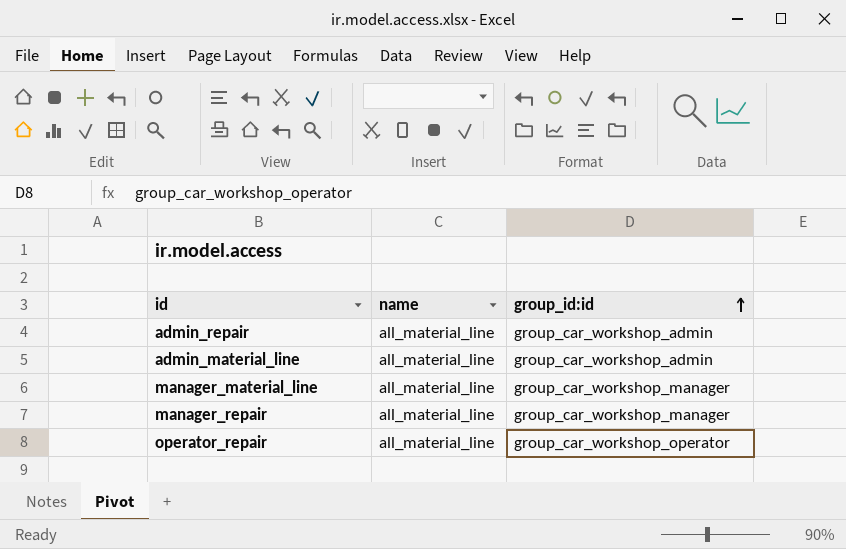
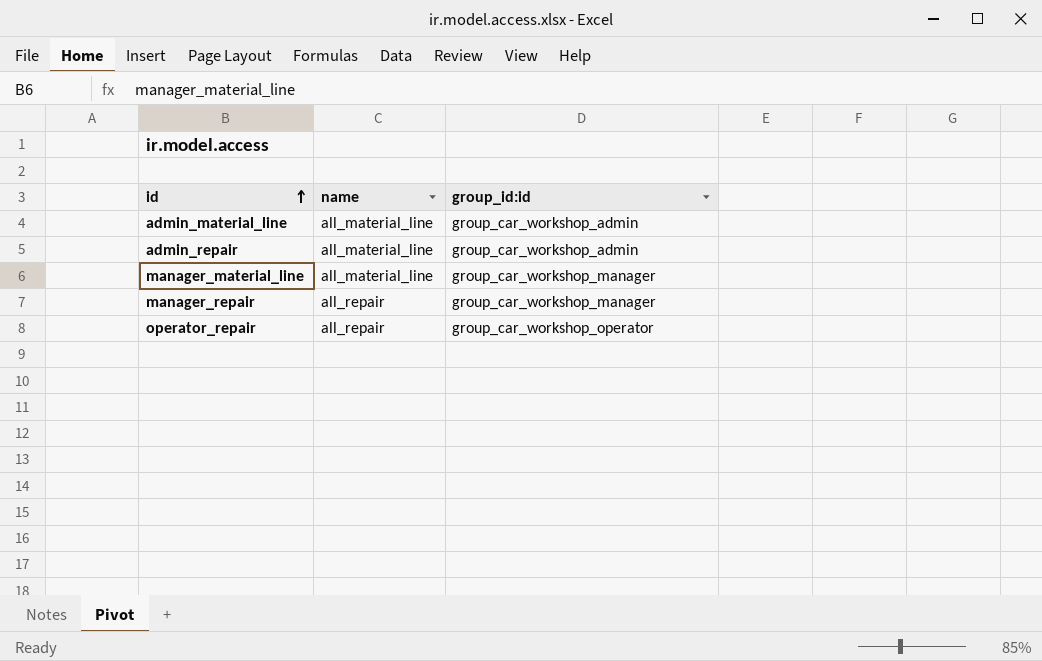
row order: group_id:id ascending -> id ascending
manager_repair | name: all_material_line -> all_repair
operator_repair | name: all_material_line -> all_repair

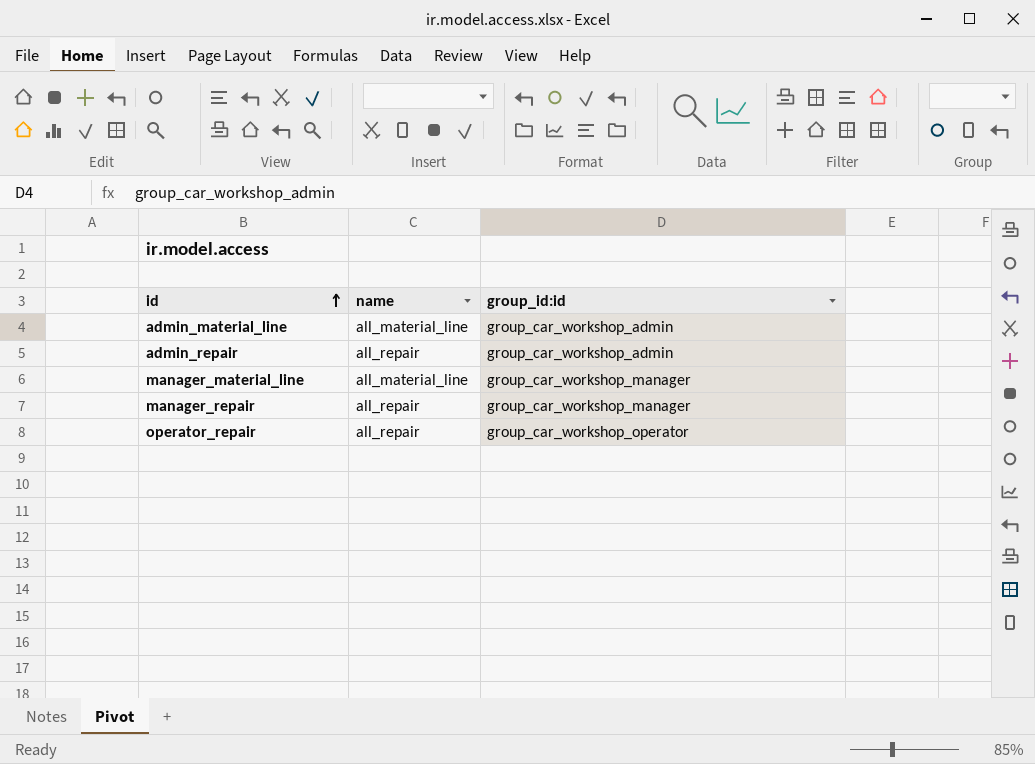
admin_repair | name: all_material_line -> all_repair

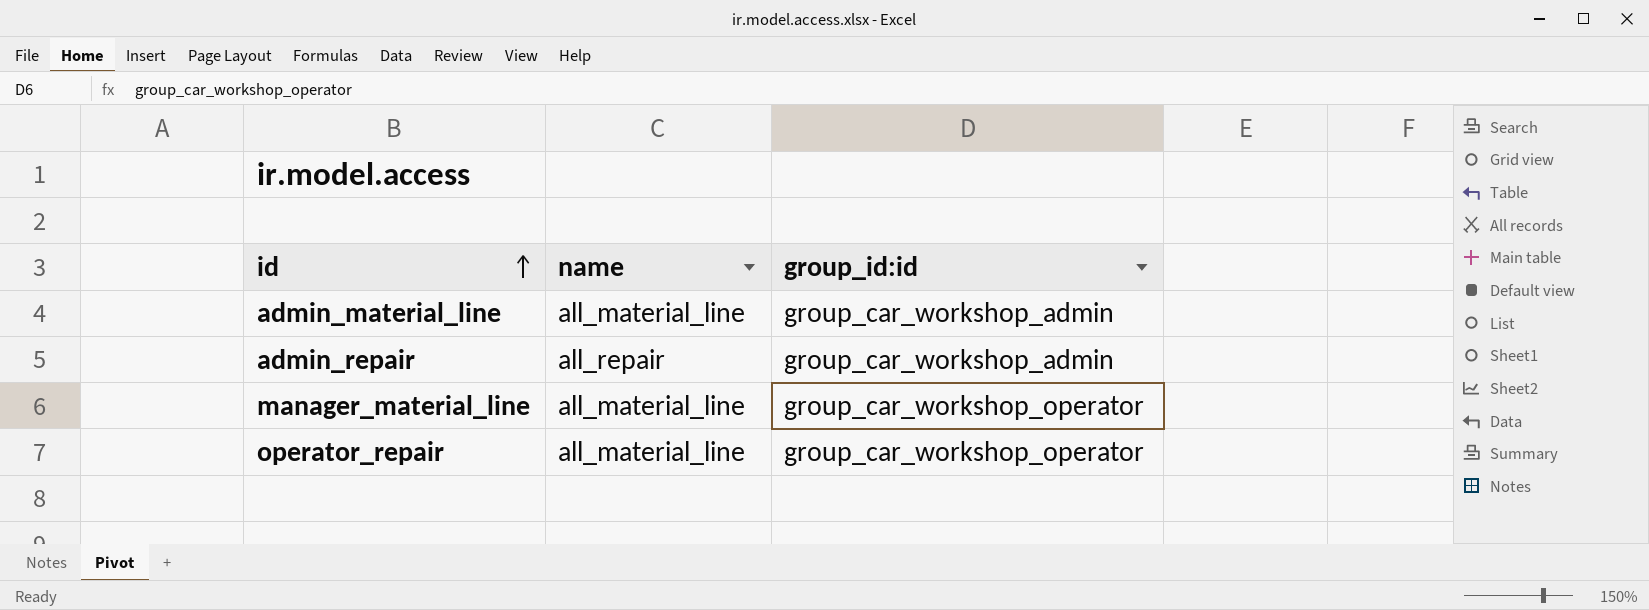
row manager_repair: all_repair | group_car_workshop_manager -> none
manager_material_line | group_id:id: group_car_workshop_manager -> group_car_workshop_operator
operator_repair | name: all_repair -> all_material_line

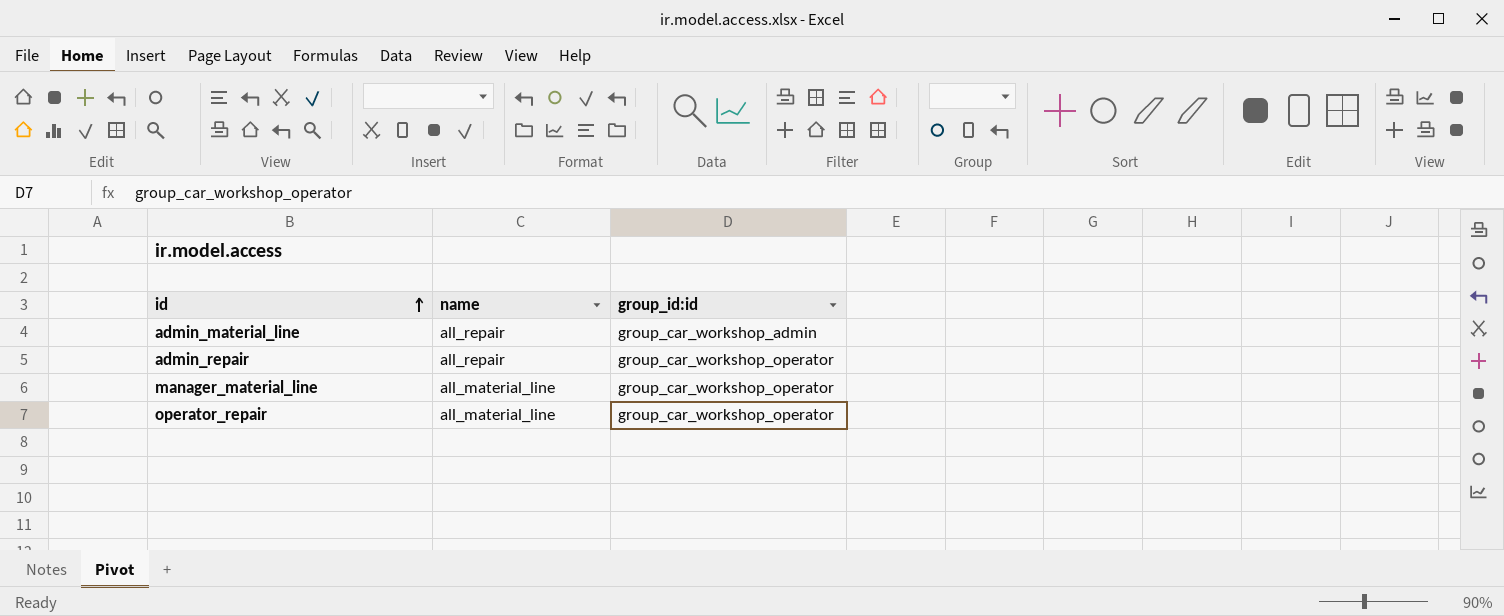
admin_material_line | name: all_material_line -> all_repair
admin_repair | group_id:id: group_car_workshop_admin -> group_car_workshop_operator

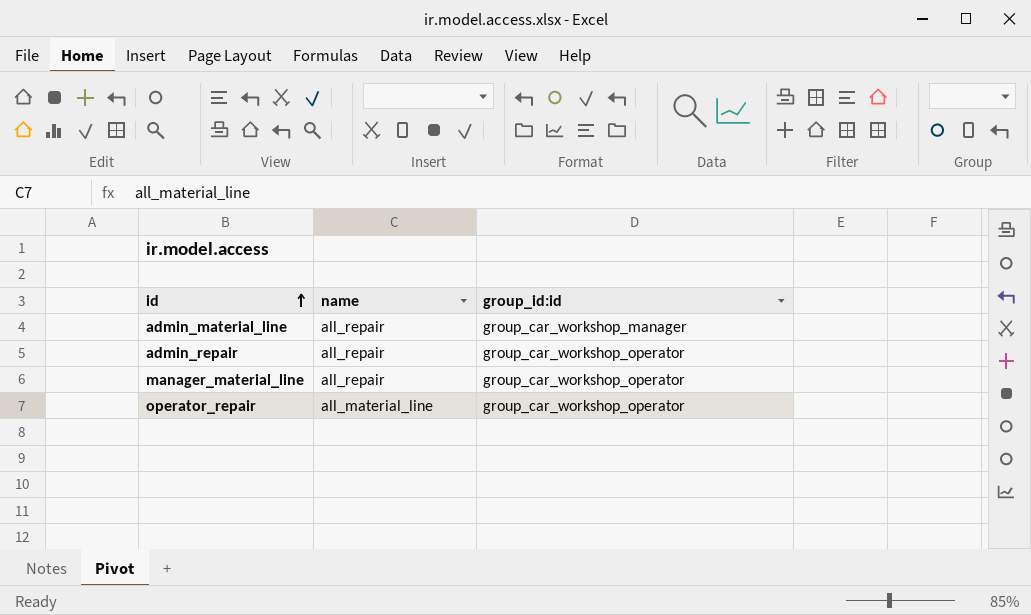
admin_material_line | group_id:id: group_car_workshop_admin -> group_car_workshop_manager
manager_material_line | name: all_material_line -> all_repair

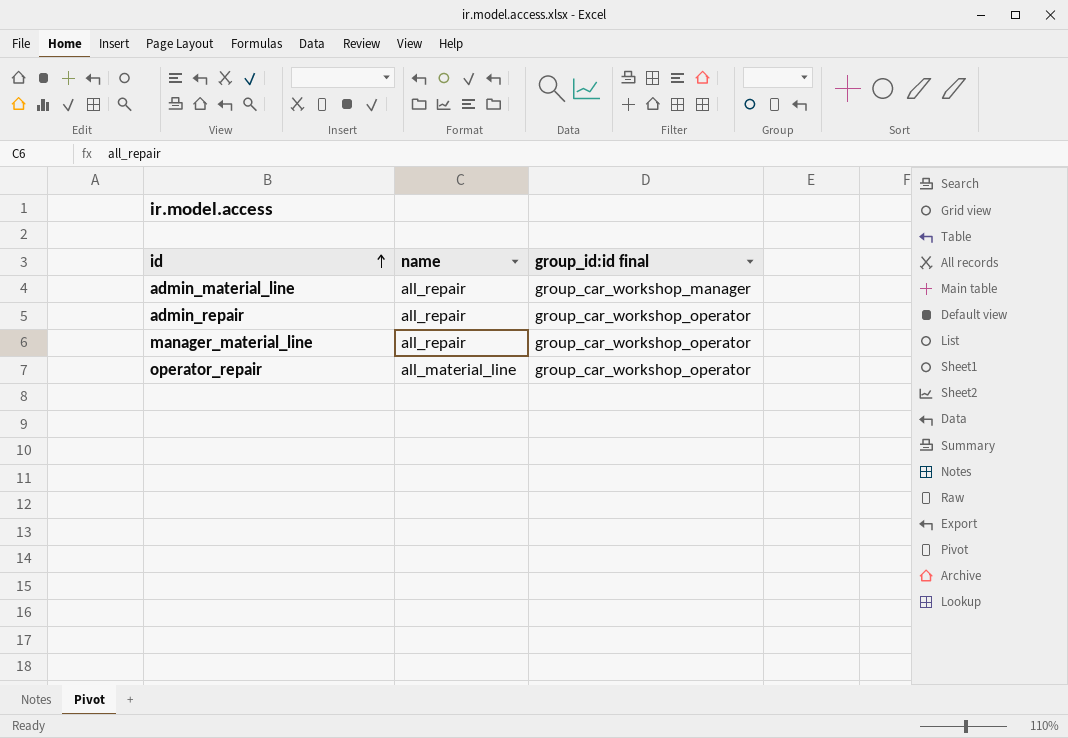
column name: group_id:id -> group_id:id final

